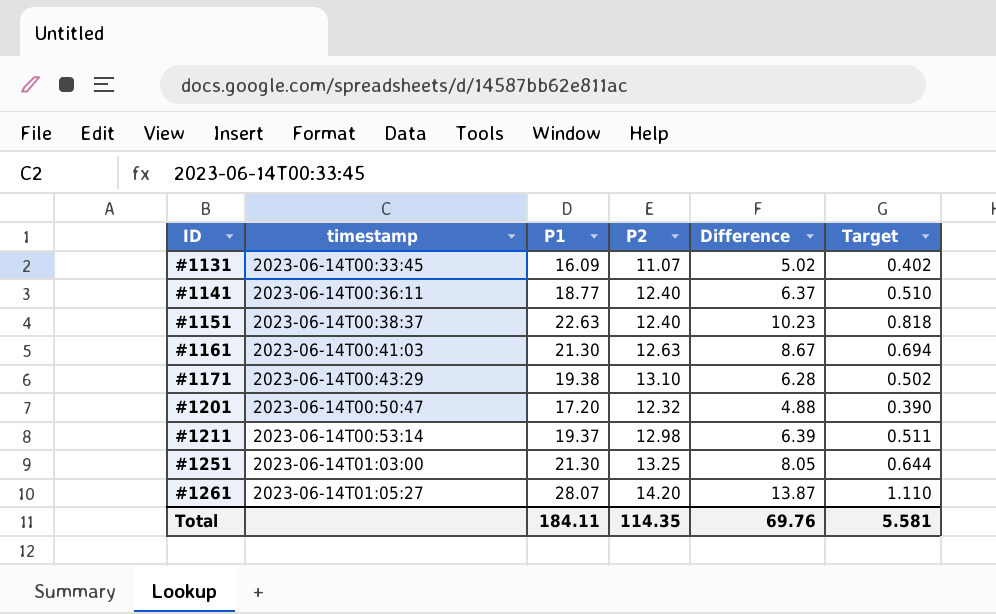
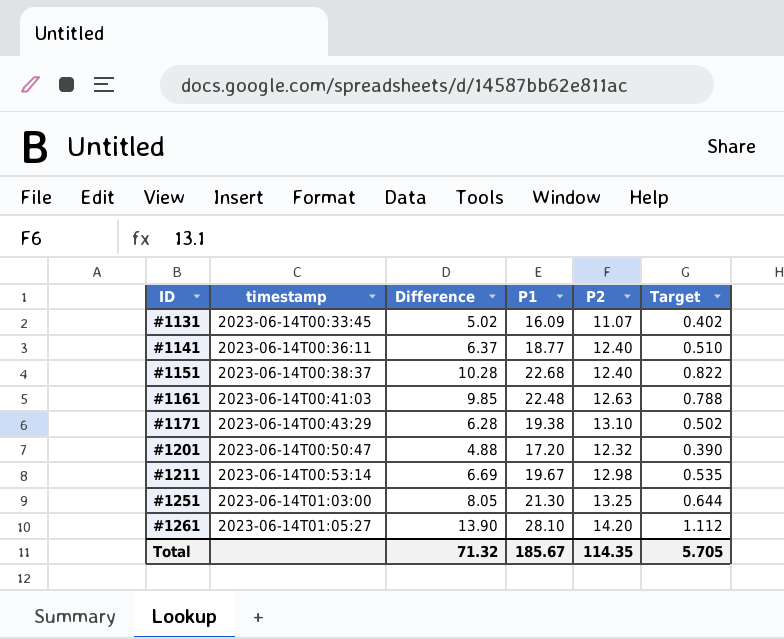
column Difference | position: 5 -> 3
#1151 | Difference: 10.23 -> 10.28
#1151 | P1: 22.63 -> 22.68
#1151 | Target: 0.818 -> 0.822
#1161 | Difference: 8.67 -> 9.85
#1161 | P1: 21.30 -> 22.48
#1161 | Target: 0.694 -> 0.788
#1211 | Difference: 6.39 -> 6.69
#1211 | P1: 19.37 -> 19.67
#1211 | Target: 0.511 -> 0.535
#1261 | Difference: 13.87 -> 13.90
#1261 | P1: 28.07 -> 28.10
#1261 | Target: 1.110 -> 1.112
Total | Difference: 69.76 -> 71.32
Total | P1: 184.11 -> 185.67
Total | Target: 5.581 -> 5.705

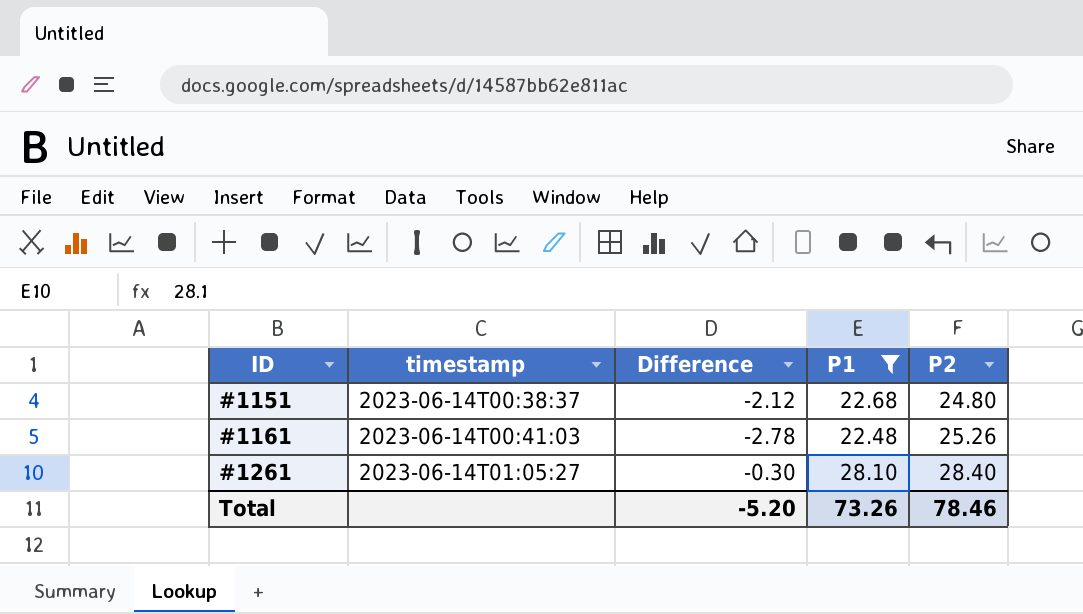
filter: none -> P1 >= 22.48
column Target | formula: [Difference] * 0.08 -> none
#1151 | Difference: 10.28 -> -2.12
#1151 | P2: 12.40 -> 24.80
#1161 | Difference: 9.85 -> -2.78
#1161 | P2: 12.63 -> 25.26
#1261 | Difference: 13.90 -> -0.30
#1261 | P2: 14.20 -> 28.40
Total | Difference: 71.32 -> -5.20
Total | P1: 185.67 -> 73.26
Total | P2: 114.35 -> 78.46

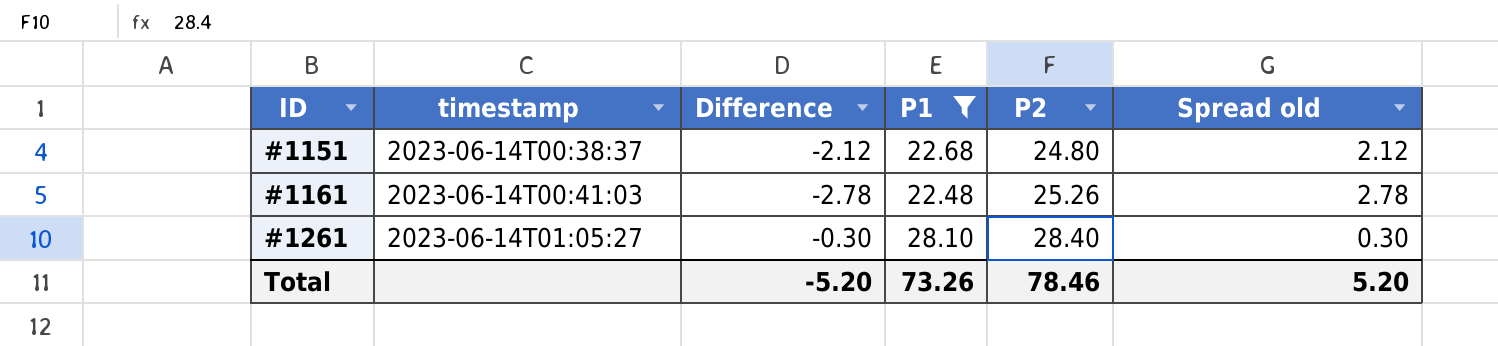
column Spread old | formula: none -> [P2] - [P1]

